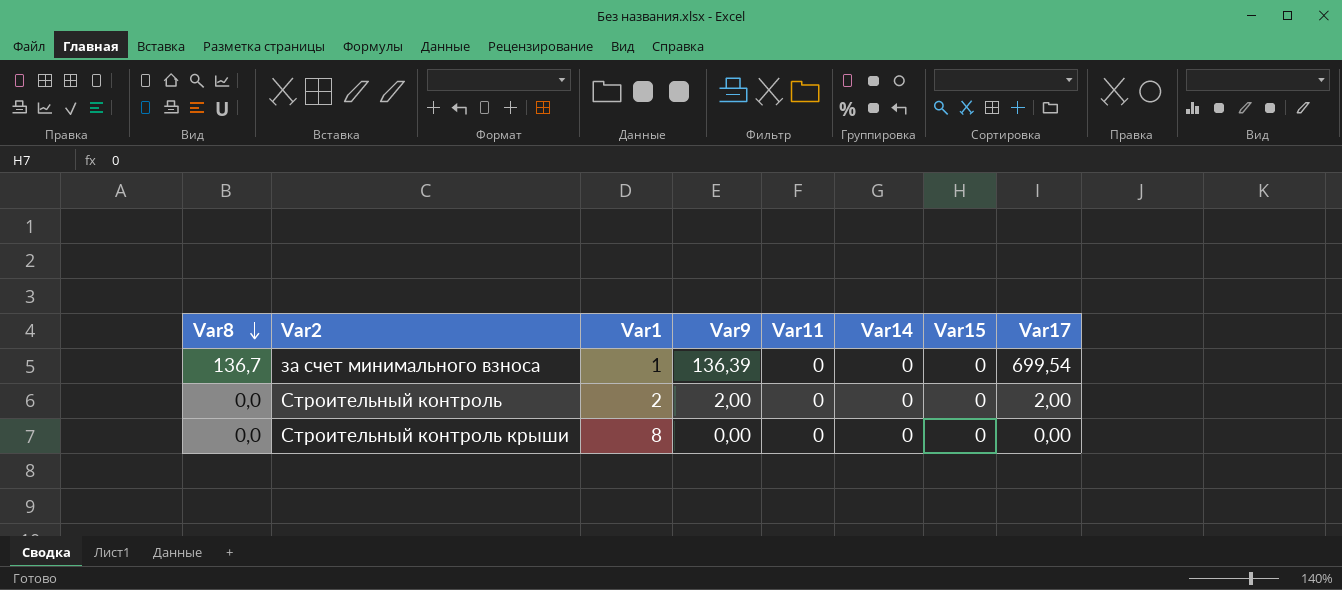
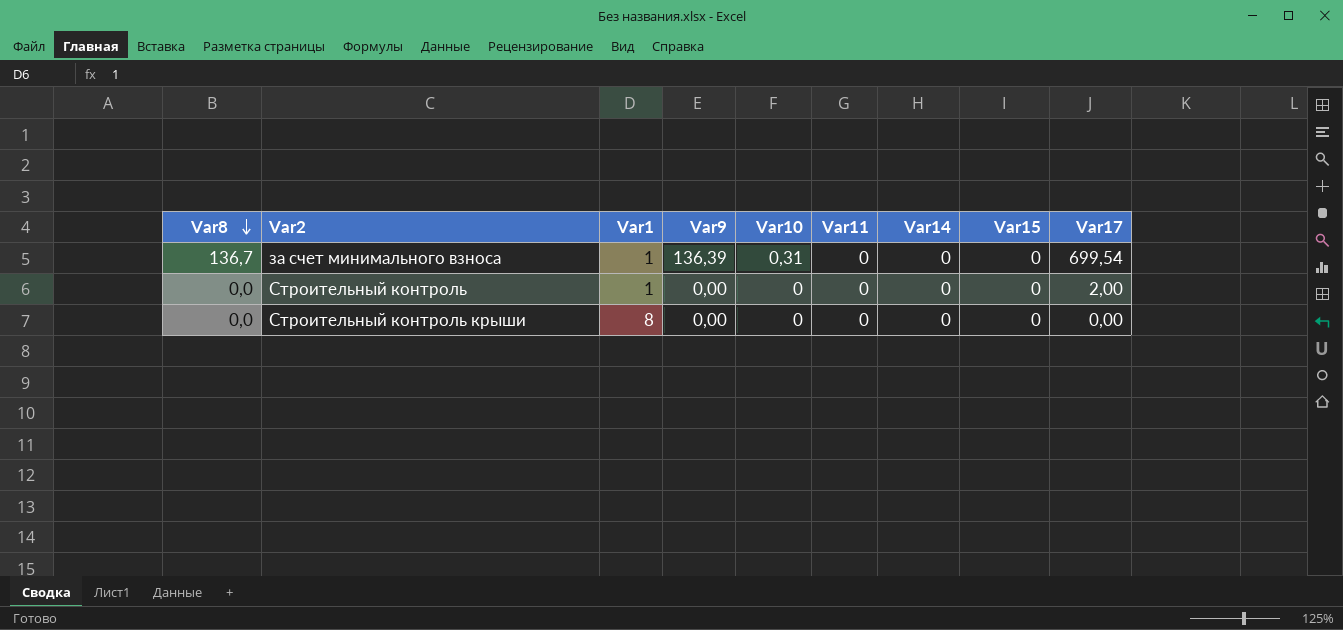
column Var10 | position: none -> 5
Строительный контроль | Var1: 2 -> 1
Строительный контроль | Var9: 2,00 -> 0,00

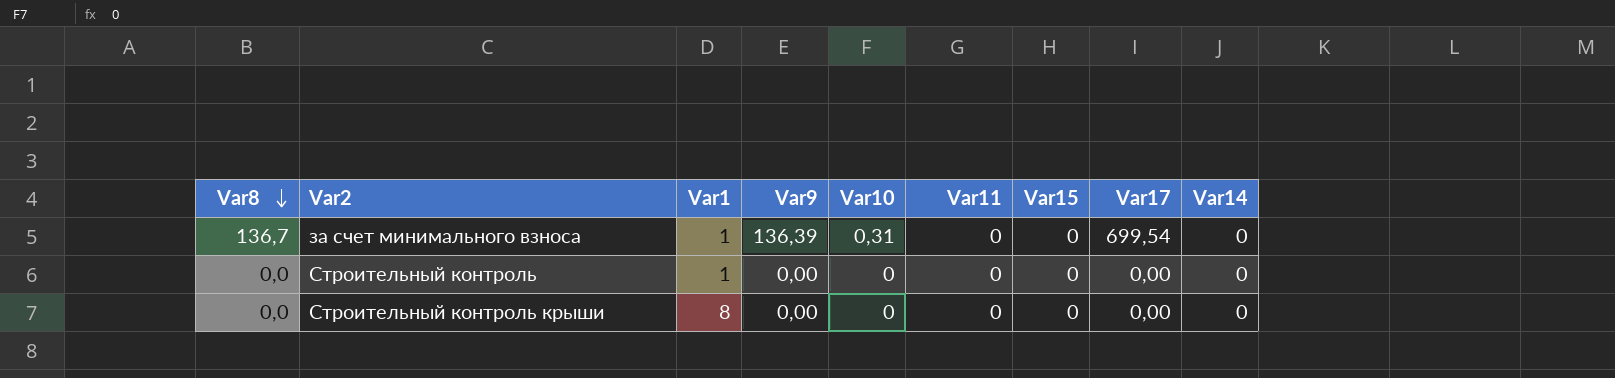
column Var14 | position: 7 -> 9
Строительный контроль | Var17: 2,00 -> 0,00

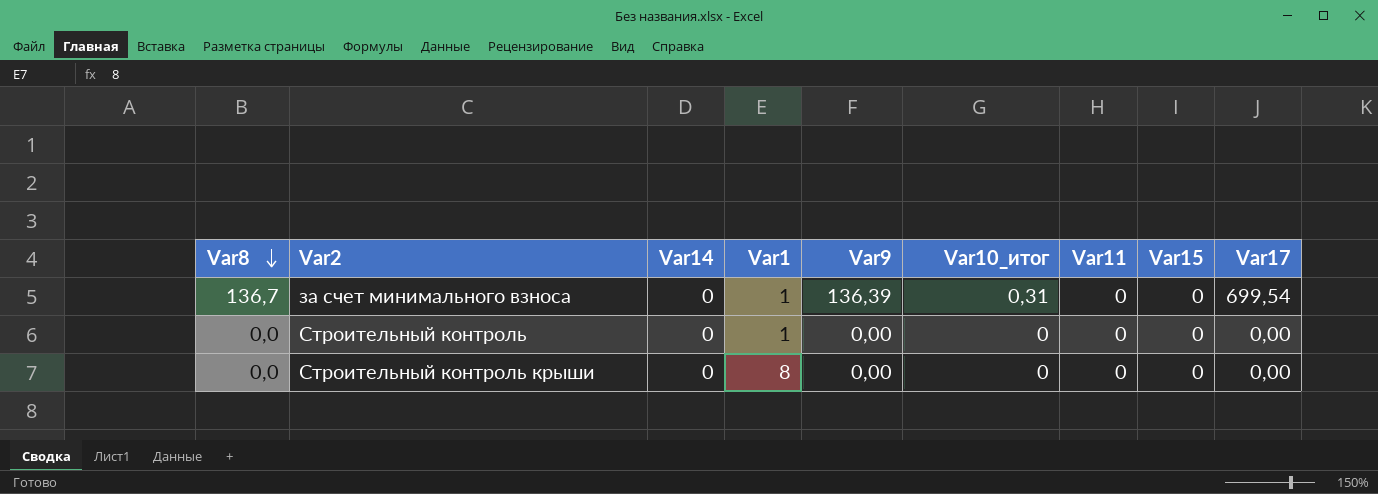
column Var14 | position: 9 -> 3
column name: Var10 -> Var10_итог

